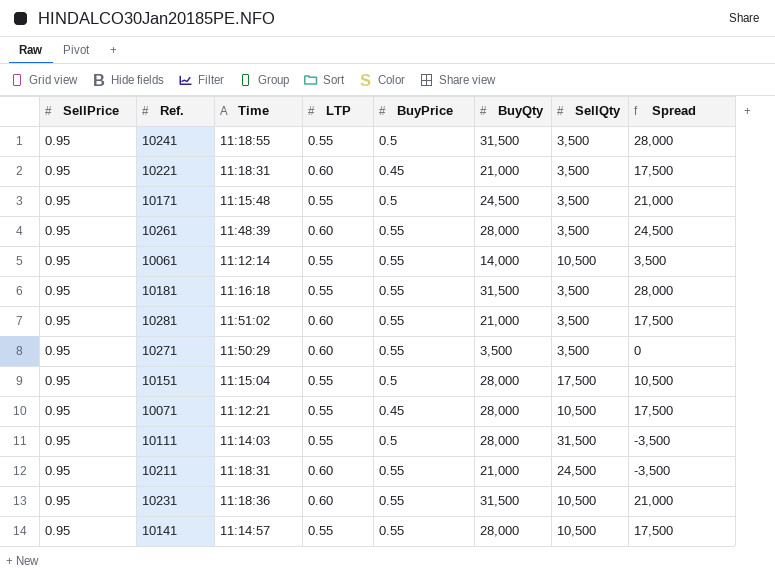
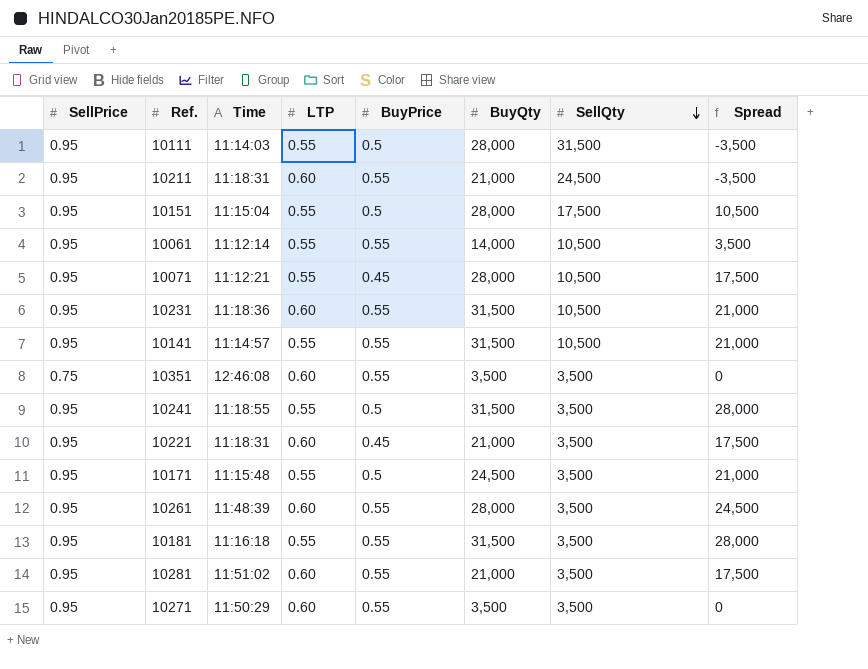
row order: none -> SellQty descending
10141 | BuyQty: 28,000 -> 31,500
10141 | Spread: 17,500 -> 21,000
row 10351: none -> 0.75 | 12:46:08 | 0.60 | 0.55 | 3,500 | 3,500 | 0

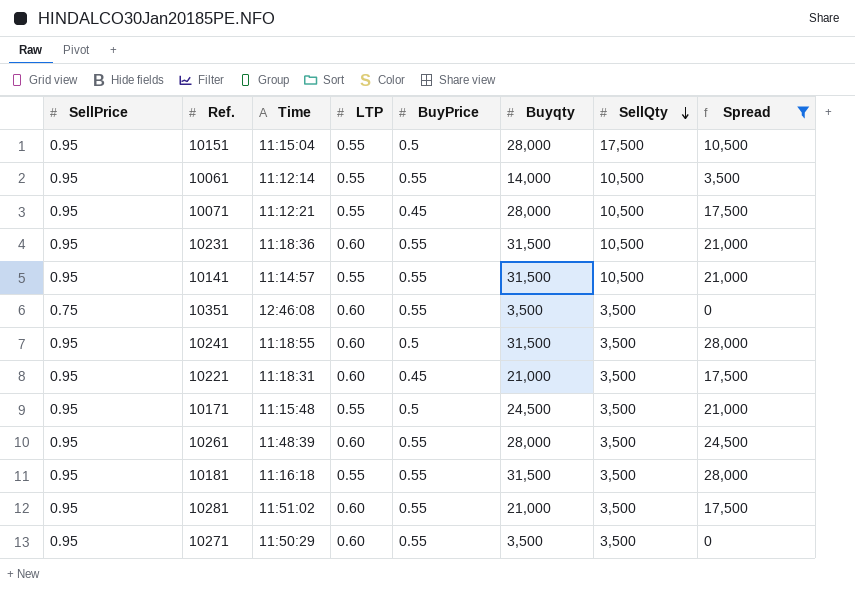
filter: none -> Spread != -3,500
column name: BuyQty -> Buyqty
10241 | LTP: 0.55 -> 0.60

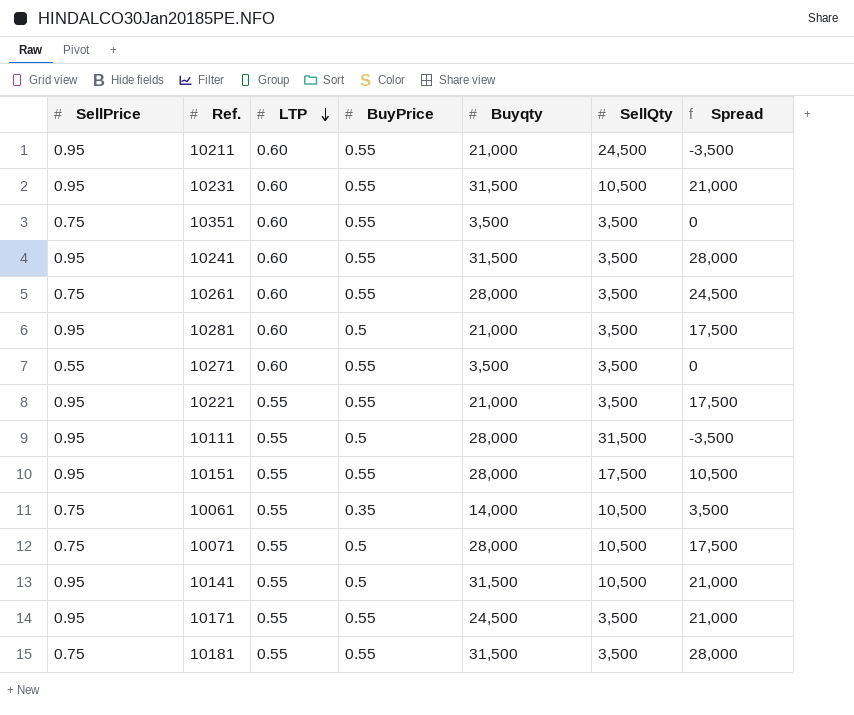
filter: Spread != -3,500 -> none
row order: SellQty descending -> LTP descending
column Time | position: 3 -> none
10241 | BuyPrice: 0.5 -> 0.55
10261 | SellPrice: 0.95 -> 0.75
10281 | BuyPrice: 0.55 -> 0.5
10271 | SellPrice: 0.95 -> 0.55
10221 | LTP: 0.60 -> 0.55
10221 | BuyPrice: 0.45 -> 0.55
10151 | BuyPrice: 0.5 -> 0.55
10061 | SellPrice: 0.95 -> 0.75
10061 | BuyPrice: 0.55 -> 0.35
10071 | SellPrice: 0.95 -> 0.75
10071 | BuyPrice: 0.45 -> 0.5
10141 | BuyPrice: 0.55 -> 0.5
10171 | BuyPrice: 0.5 -> 0.55
10181 | SellPrice: 0.95 -> 0.75

